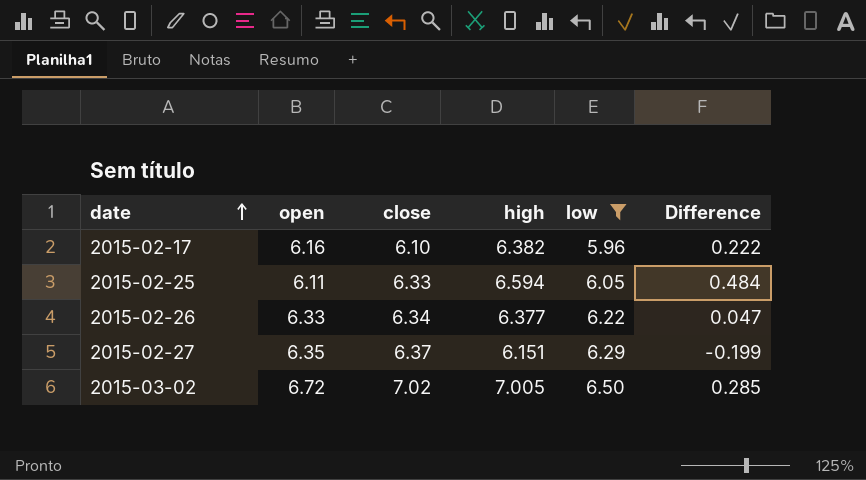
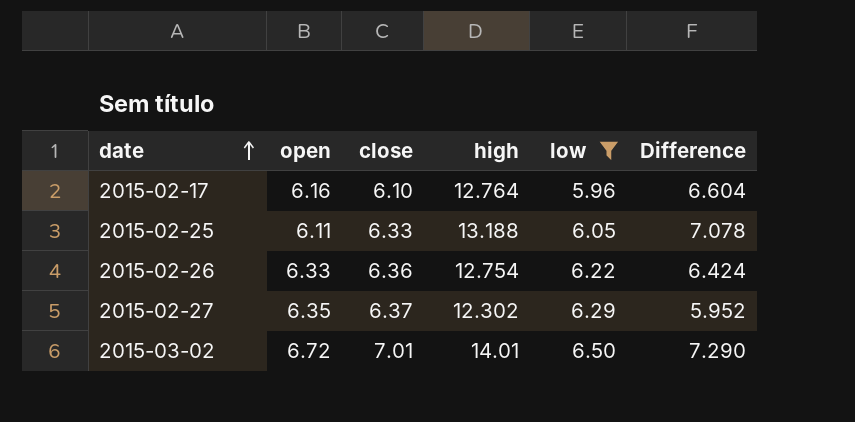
2015-02-17 | high: 6.382 -> 12.764
2015-02-17 | Difference: 0.222 -> 6.604
2015-02-25 | high: 6.594 -> 13.188
2015-02-25 | Difference: 0.484 -> 7.078
2015-02-26 | close: 6.34 -> 6.36
2015-02-26 | high: 6.377 -> 12.754
2015-02-26 | Difference: 0.047 -> 6.424
2015-02-27 | high: 6.151 -> 12.302
2015-02-27 | Difference: -0.199 -> 5.952
2015-03-02 | close: 7.02 -> 7.01
2015-03-02 | high: 7.005 -> 14.01
2015-03-02 | Difference: 0.285 -> 7.290

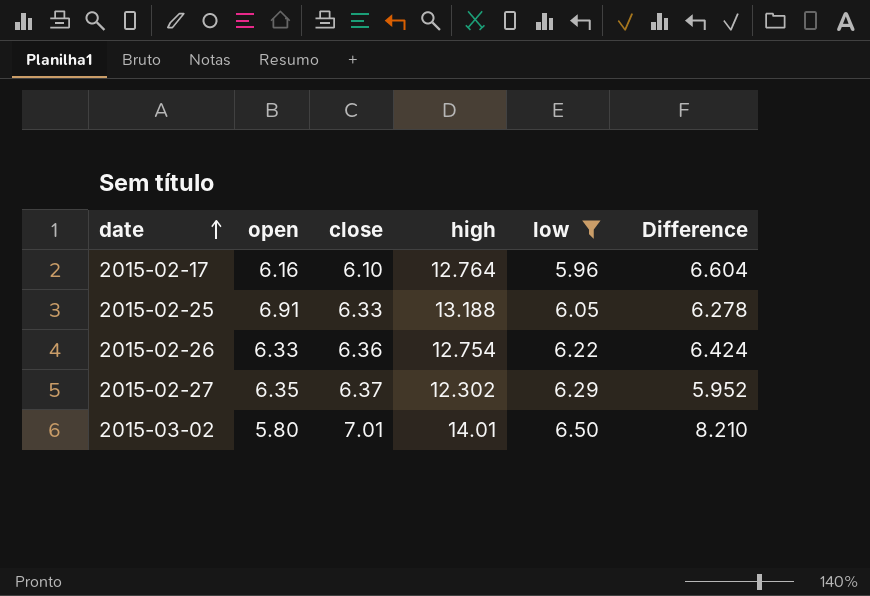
2015-02-25 | open: 6.11 -> 6.91
2015-02-25 | Difference: 7.078 -> 6.278
2015-03-02 | open: 6.72 -> 5.80
2015-03-02 | Difference: 7.290 -> 8.210

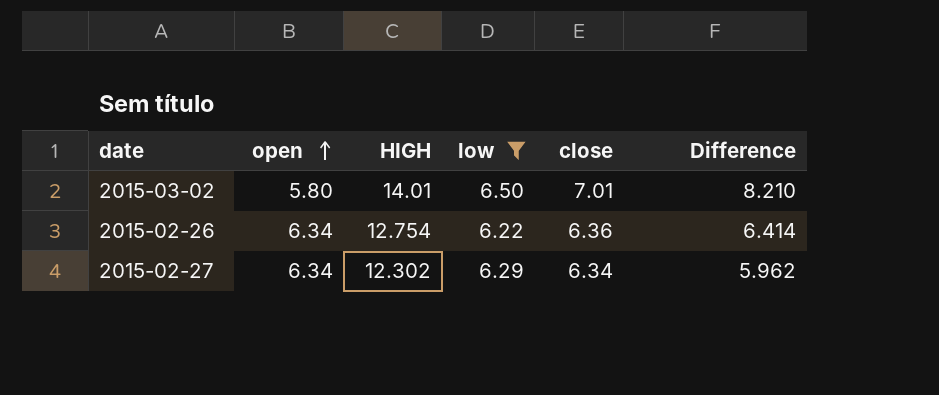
row order: date ascending -> open ascending
column name: high -> HIGH
column close | position: 3 -> 5
row 2015-02-17: 6.16 | 6.10 | 12.764 | 5.96 | 6.604 -> none
row 2015-02-25: 6.91 | 6.33 | 13.188 | 6.05 | 6.278 -> none
2015-02-26 | open: 6.33 -> 6.34
2015-02-26 | Difference: 6.424 -> 6.414
2015-02-27 | open: 6.35 -> 6.34
2015-02-27 | close: 6.37 -> 6.34
2015-02-27 | Difference: 5.952 -> 5.962

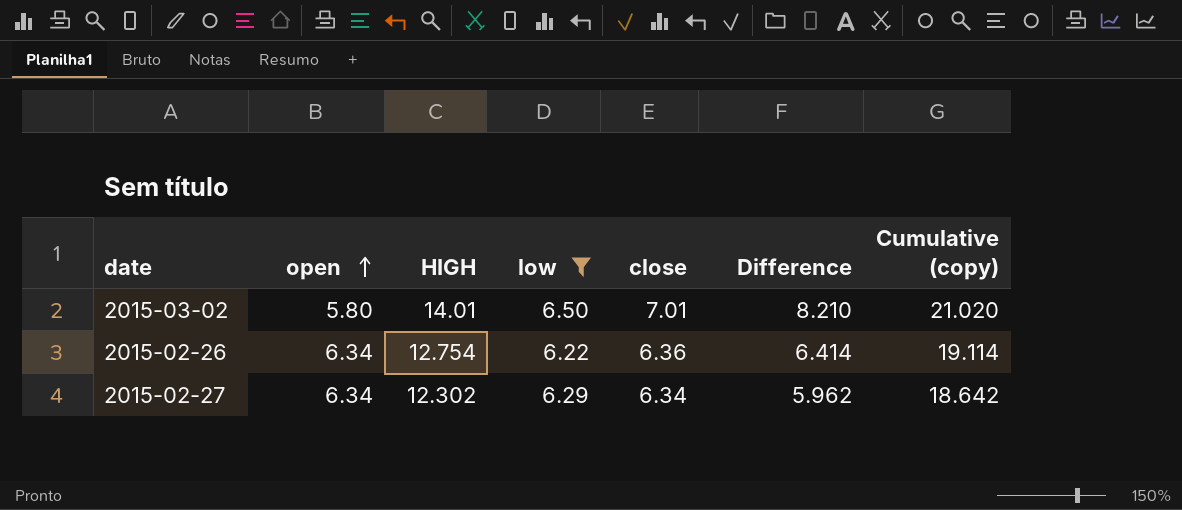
column Cumulative (copy) | formula: none -> [HIGH] + [close]

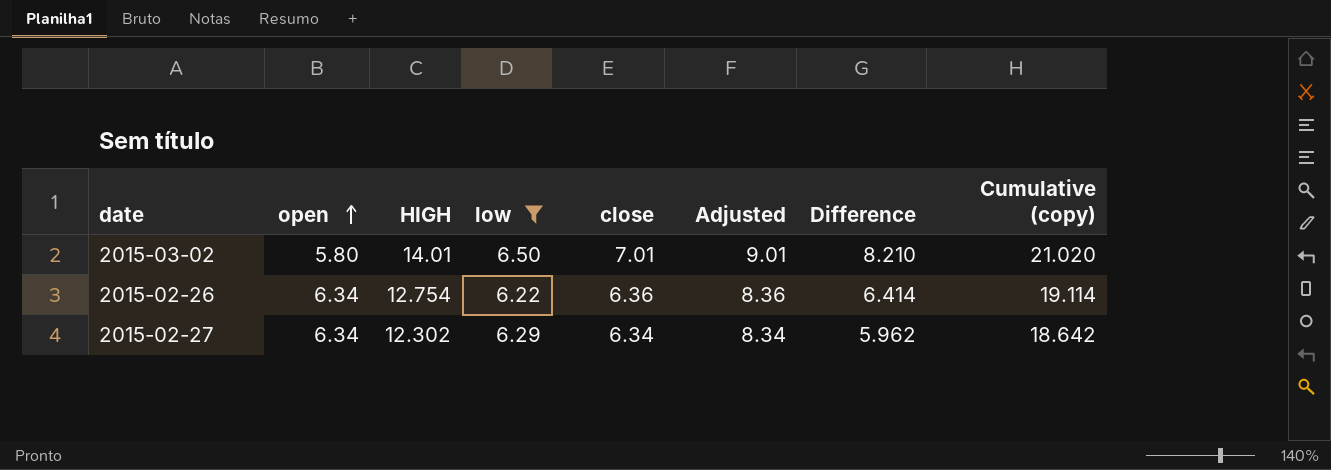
column Adjusted | formula: none -> [close] + 2

